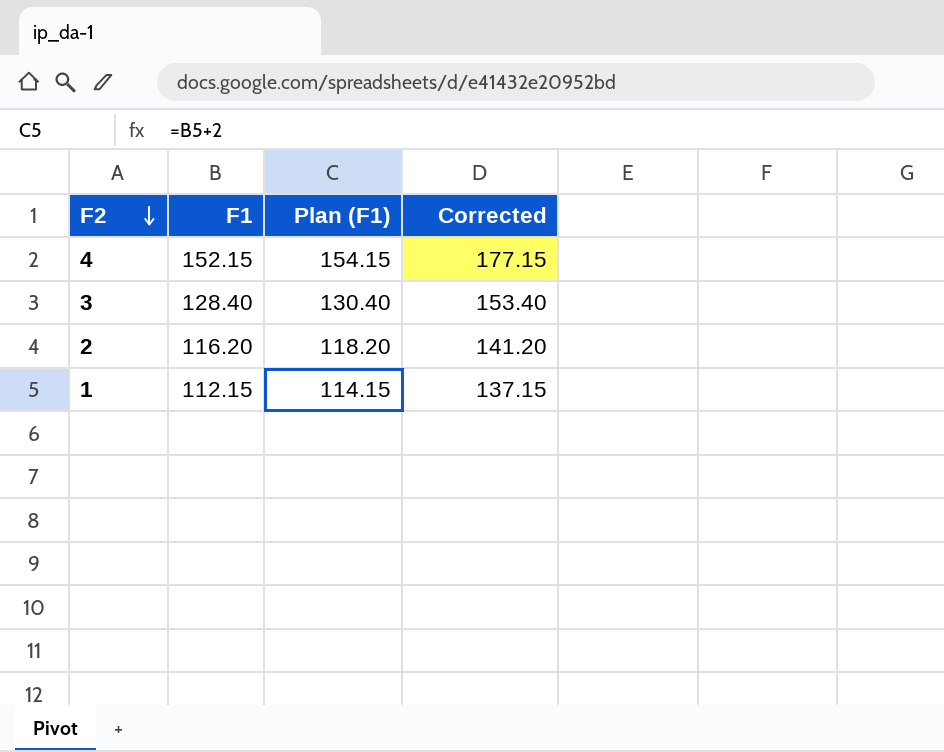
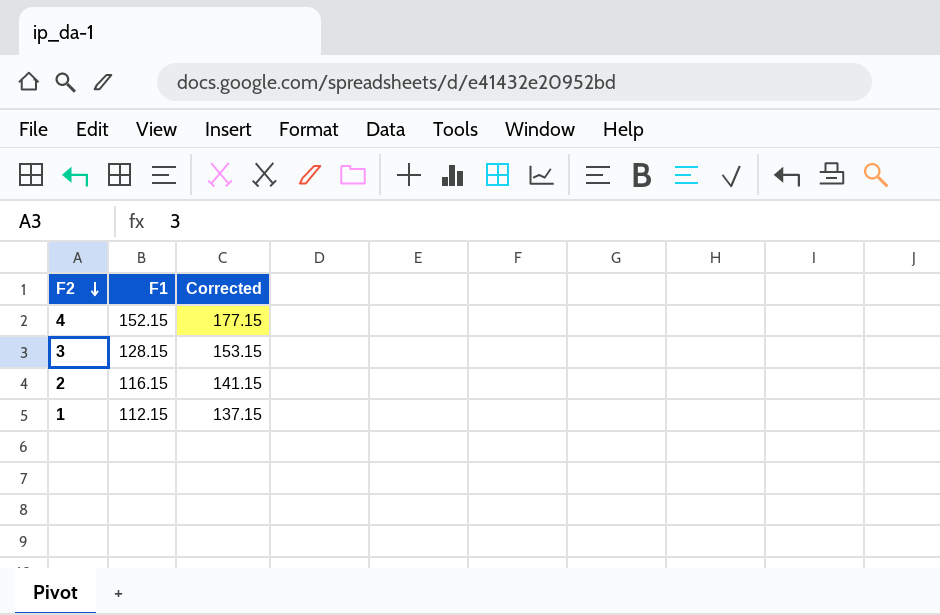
column Plan (F1) | formula: [F1] + 2 -> none
3 | F1: 128.40 -> 128.15
3 | Corrected: 153.40 -> 153.15
2 | F1: 116.20 -> 116.15
2 | Corrected: 141.20 -> 141.15

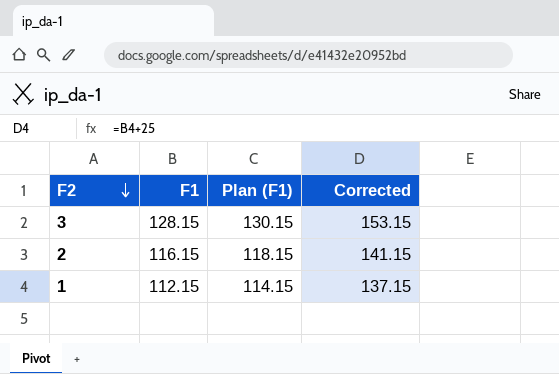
column Plan (F1) | formula: none -> [F1] + 2
row 4: 152.15 | 177.15 -> none

